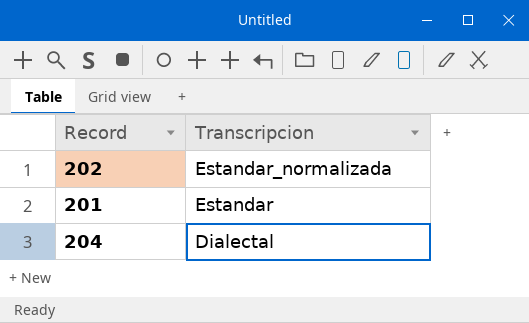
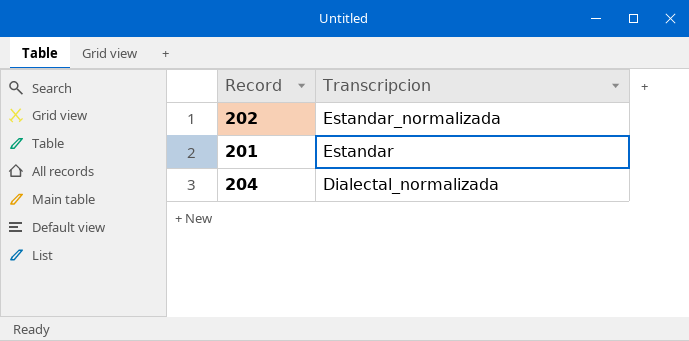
204 | Transcripcion: Dialectal -> Dialectal_normalizada

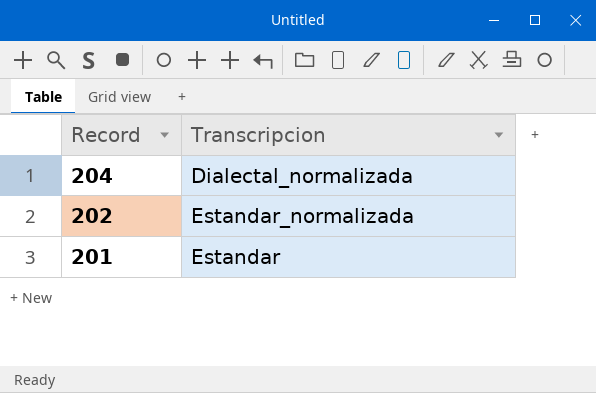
row order: Transcripcion descending -> Record descending

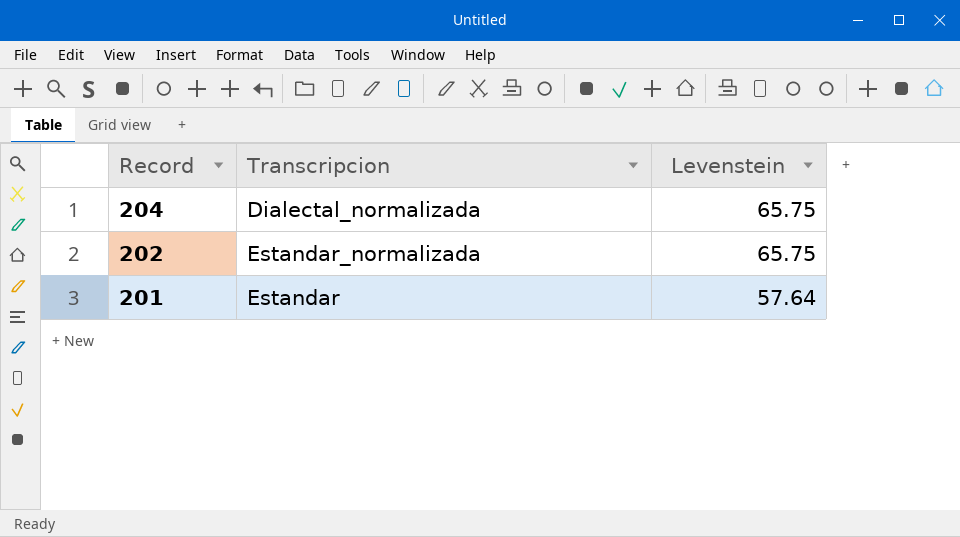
column Levenstein | position: none -> 3

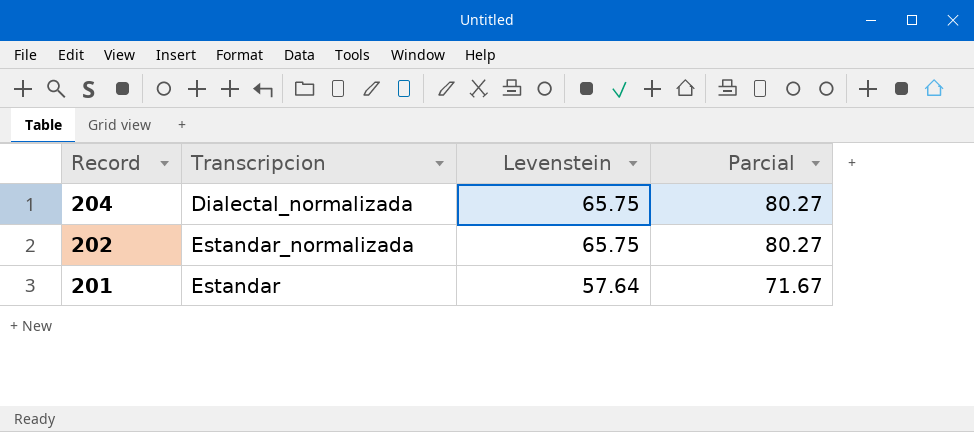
column Parcial | position: none -> 4

